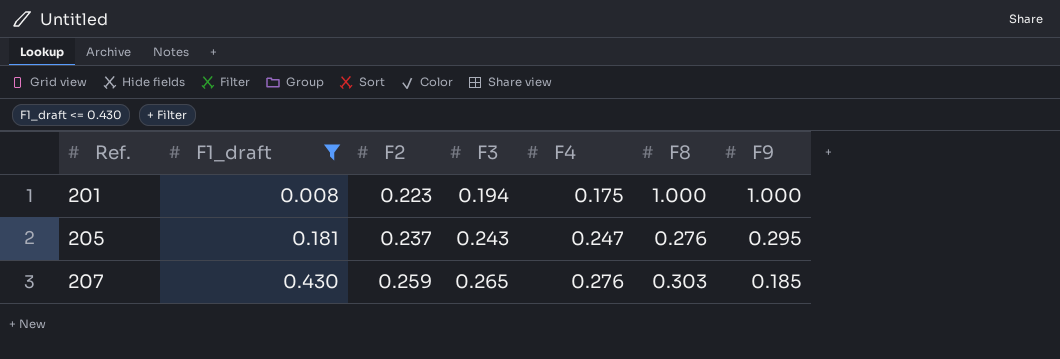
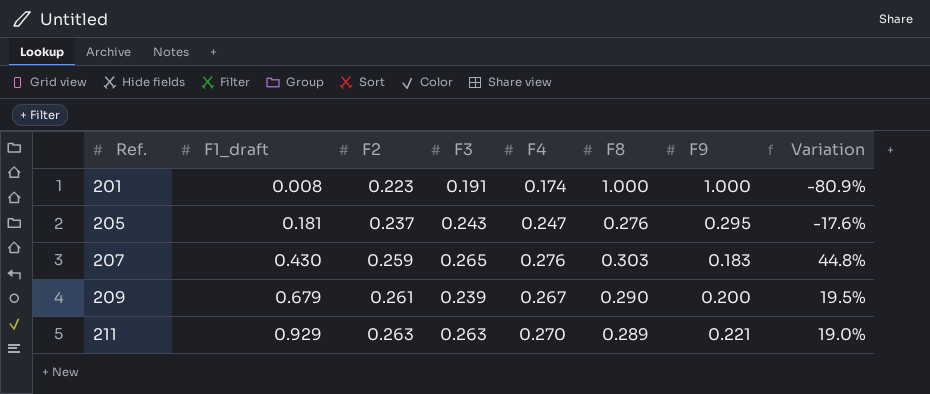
filter: F1_draft <= 0.430 -> none
column Variation | formula: none -> ([F3] - [F9]) / [F9]
201 | F3: 0.194 -> 0.191
201 | F4: 0.175 -> 0.174
207 | F9: 0.185 -> 0.183

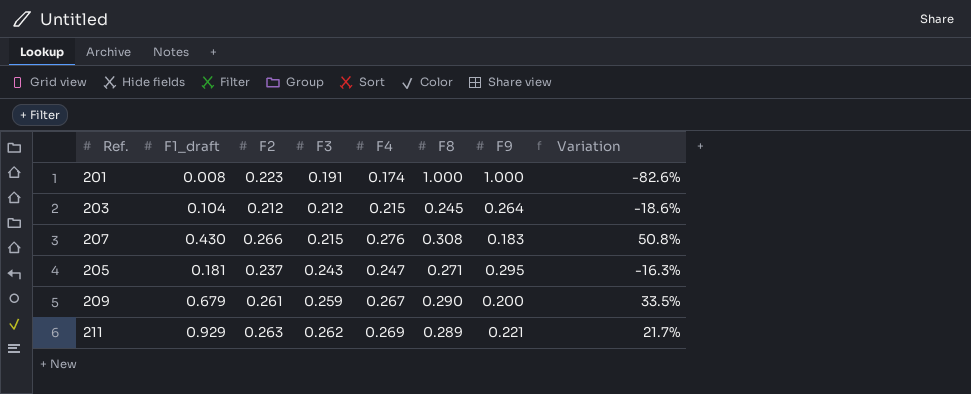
row order: Ref. ascending -> F3 ascending
column Variation | formula: ([F3] - [F9]) / [F9] -> ([F4] - [F9]) / [F9]
row 203: none -> 0.104 | 0.212 | 0.212 | 0.215 | 0.245 | 0.264 | -18.6%
207 | F2: 0.259 -> 0.266
207 | F3: 0.265 -> 0.215
207 | F8: 0.303 -> 0.308
205 | F8: 0.276 -> 0.271
209 | F3: 0.239 -> 0.259
211 | F3: 0.263 -> 0.262
211 | F4: 0.270 -> 0.269

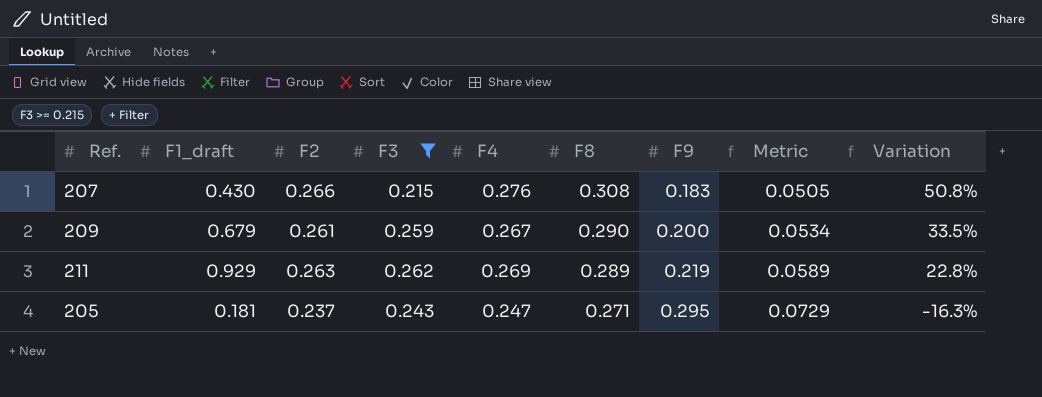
filter: none -> F3 >= 0.215
row order: F3 ascending -> F8 descending
column Metric | formula: none -> [F4] * [F9]
211 | F9: 0.221 -> 0.219
211 | Variation: 21.7% -> 22.8%

